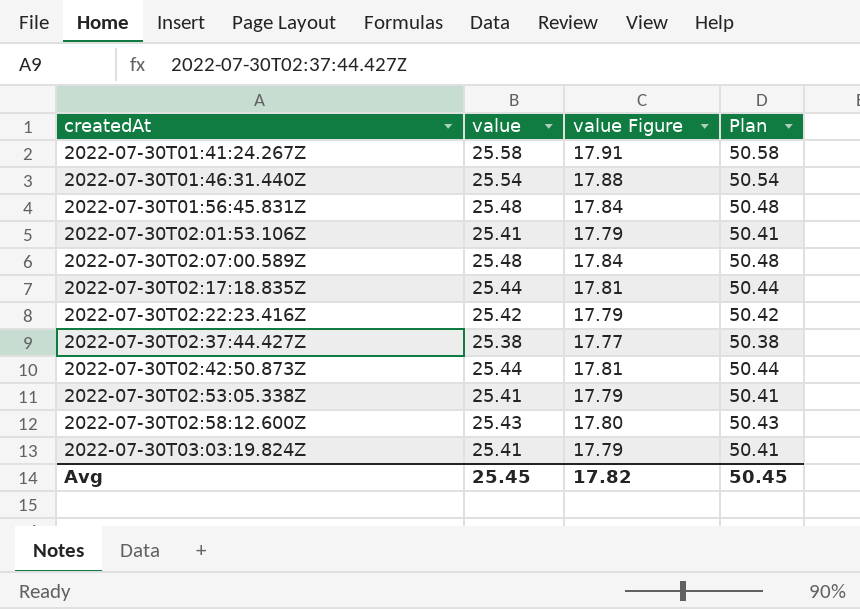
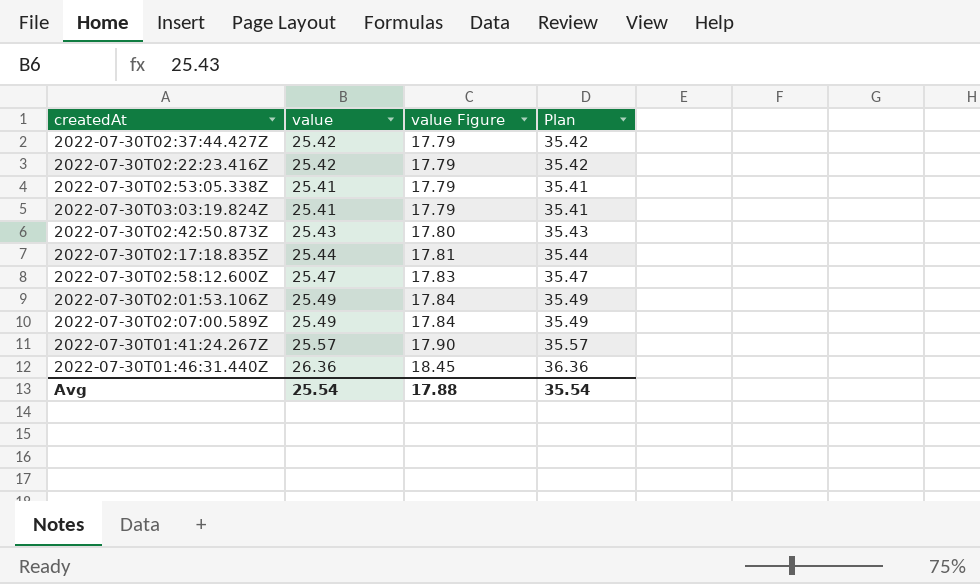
row order: createdAt ascending -> value Figure ascending
column Plan | formula: [value] + 25 -> [value] + 10
row 2022-07-30T01:56:45.831Z: 25.48 | 17.84 | 50.48 -> none
2022-07-30T02:37:44.427Z | value: 25.38 -> 25.42
2022-07-30T02:37:44.427Z | value Figure: 17.77 -> 17.79
2022-07-30T02:42:50.873Z | value: 25.44 -> 25.43
2022-07-30T02:42:50.873Z | value Figure: 17.81 -> 17.80
2022-07-30T02:58:12.600Z | value: 25.43 -> 25.47
2022-07-30T02:58:12.600Z | value Figure: 17.80 -> 17.83
2022-07-30T02:01:53.106Z | value: 25.41 -> 25.49
2022-07-30T02:01:53.106Z | value Figure: 17.79 -> 17.84
2022-07-30T02:07:00.589Z | value: 25.48 -> 25.49
2022-07-30T01:41:24.267Z | value: 25.58 -> 25.57
2022-07-30T01:41:24.267Z | value Figure: 17.91 -> 17.90
2022-07-30T01:46:31.440Z | value: 25.54 -> 26.36
2022-07-30T01:46:31.440Z | value Figure: 17.88 -> 18.45
Avg | value: 25.45 -> 25.54
Avg | value Figure: 17.82 -> 17.88
Avg | Plan: 50.45 -> 35.54

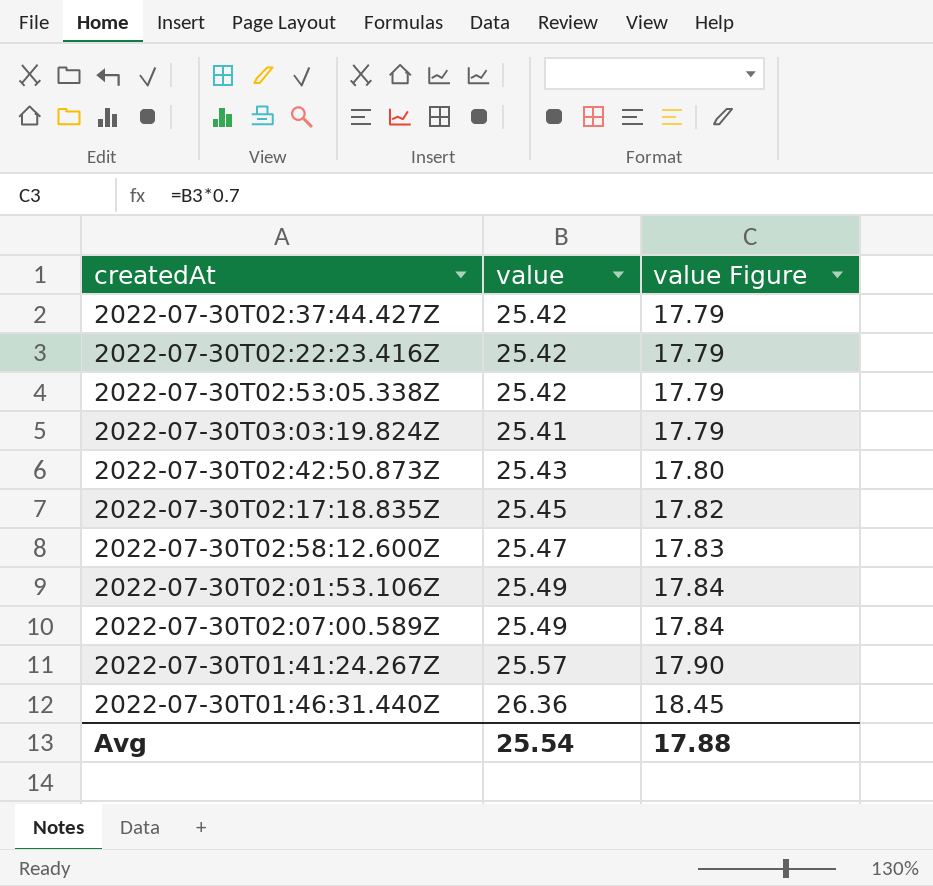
column Plan | formula: [value] + 10 -> none
2022-07-30T02:53:05.338Z | value: 25.41 -> 25.42
2022-07-30T02:17:18.835Z | value: 25.44 -> 25.45
2022-07-30T02:17:18.835Z | value Figure: 17.81 -> 17.82

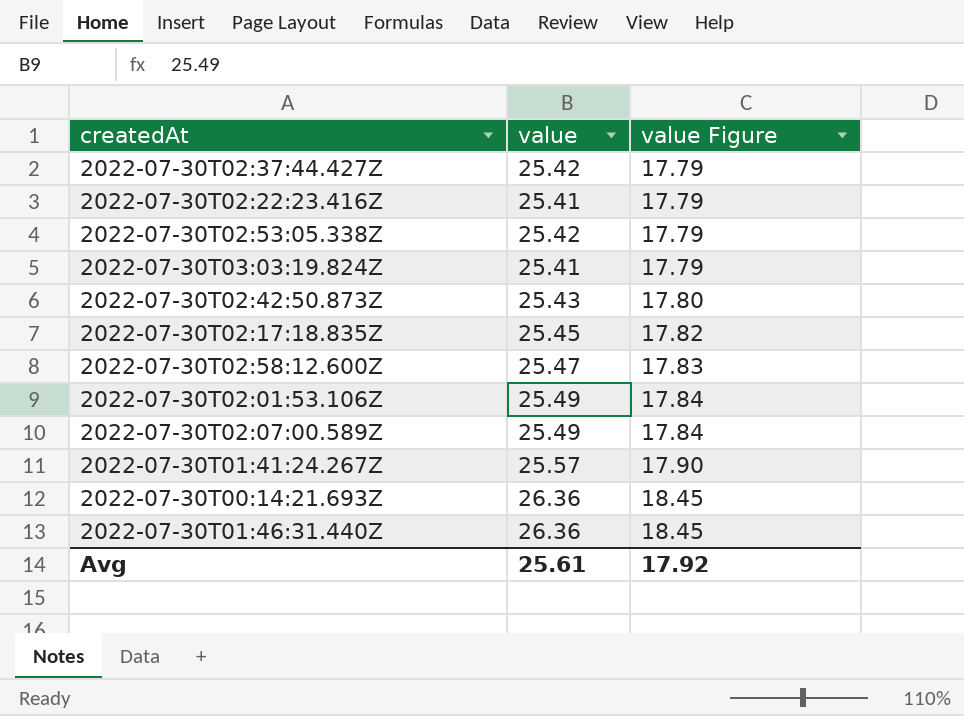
2022-07-30T02:22:23.416Z | value: 25.42 -> 25.41
row 2022-07-30T00:14:21.693Z: none -> 26.36 | 18.45
Avg | value: 25.54 -> 25.61
Avg | value Figure: 17.88 -> 17.92

